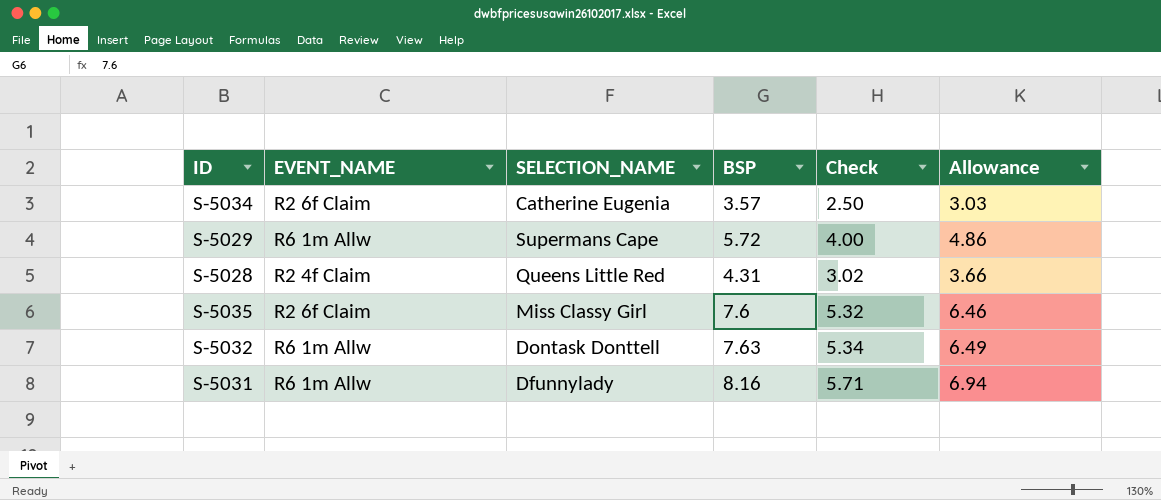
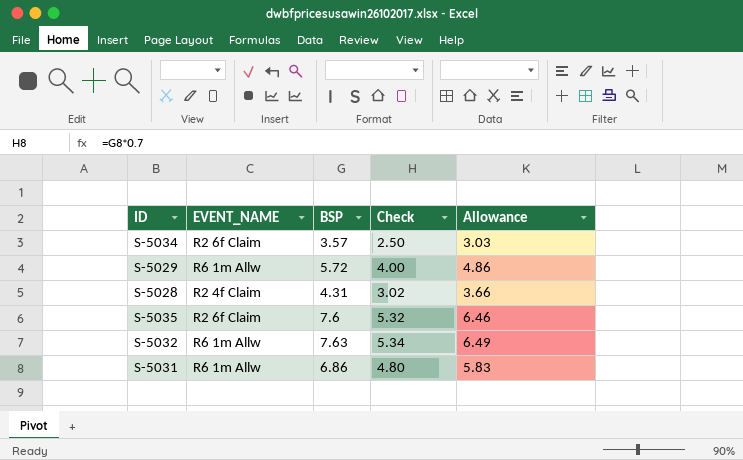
column SELECTION_NAME | position: 3 -> none
S-5031 | BSP: 8.16 -> 6.86
S-5031 | Check: 5.71 -> 4.80
S-5031 | Allowance: 6.94 -> 5.83

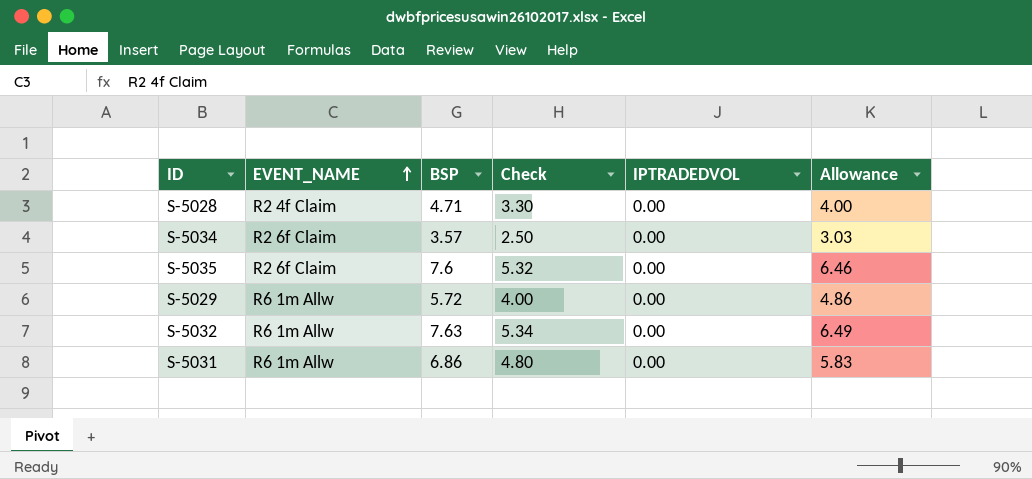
row order: none -> EVENT_NAME ascending
column IPTRADEDVOL | position: none -> 5
S-5028 | BSP: 4.31 -> 4.71
S-5028 | Check: 3.02 -> 3.30
S-5028 | Allowance: 3.66 -> 4.00

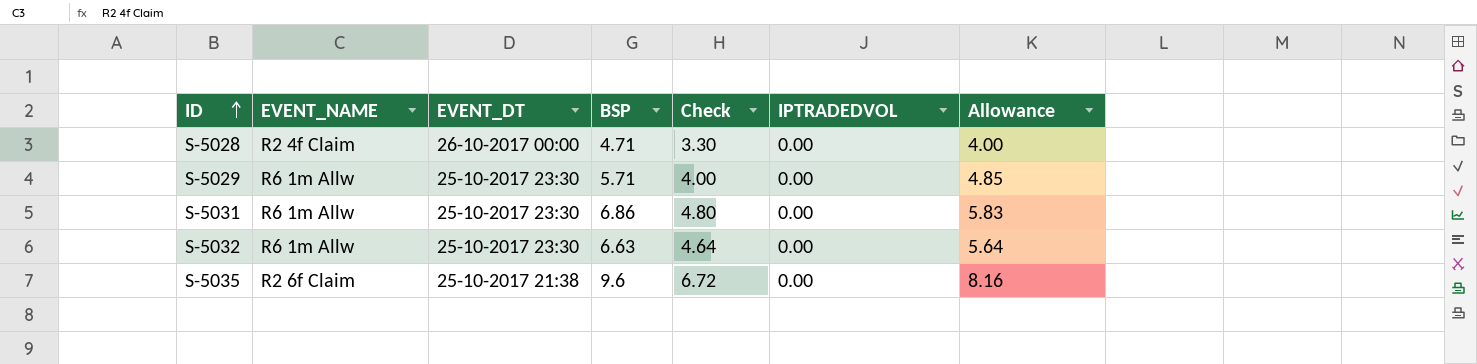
row order: EVENT_NAME ascending -> ID ascending
column EVENT_DT | position: none -> 3
row S-5034: R2 6f Claim | 3.57 | 2.50 | 0.00 | 3.03 -> none
S-5029 | BSP: 5.72 -> 5.71
S-5029 | Allowance: 4.86 -> 4.85
S-5032 | BSP: 7.63 -> 6.63
S-5032 | Check: 5.34 -> 4.64
S-5032 | Allowance: 6.49 -> 5.64
S-5035 | BSP: 7.6 -> 9.6
S-5035 | Check: 5.32 -> 6.72
S-5035 | Allowance: 6.46 -> 8.16

